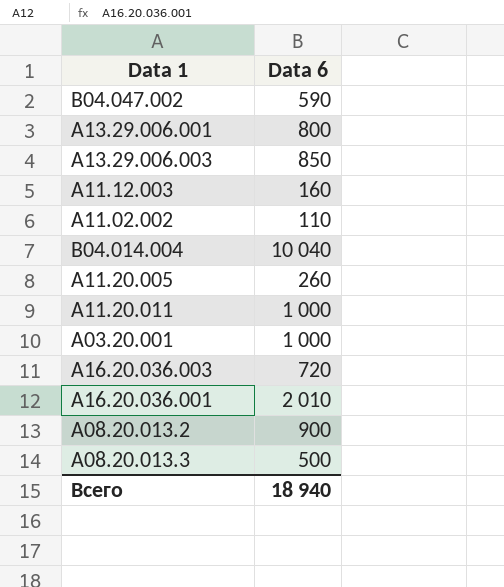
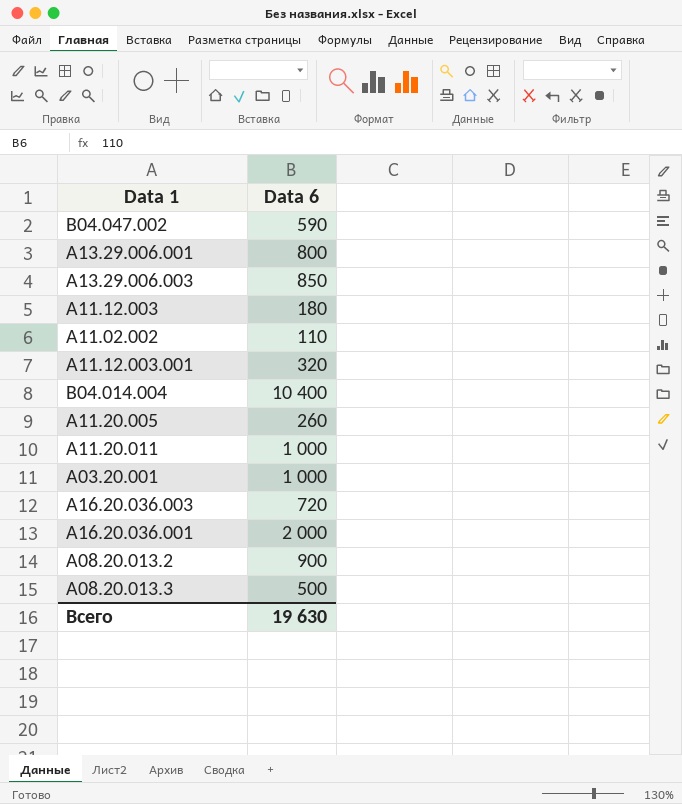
A11.12.003 | Data 6: 160 -> 180
row A11.12.003.001: none -> 320
B04.014.004 | Data 6: 10 040 -> 10 400
A16.20.036.001 | Data 6: 2 010 -> 2 000
Всего | Data 6: 18 940 -> 19 630

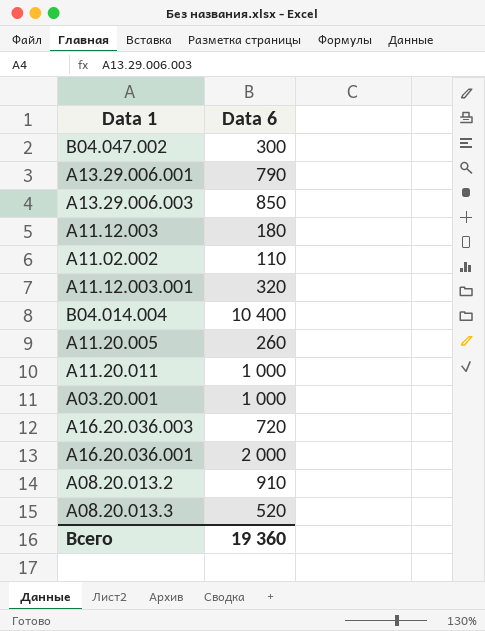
B04.047.002 | Data 6: 590 -> 300
A13.29.006.001 | Data 6: 800 -> 790
A08.20.013.2 | Data 6: 900 -> 910
A08.20.013.3 | Data 6: 500 -> 520
Всего | Data 6: 19 630 -> 19 360

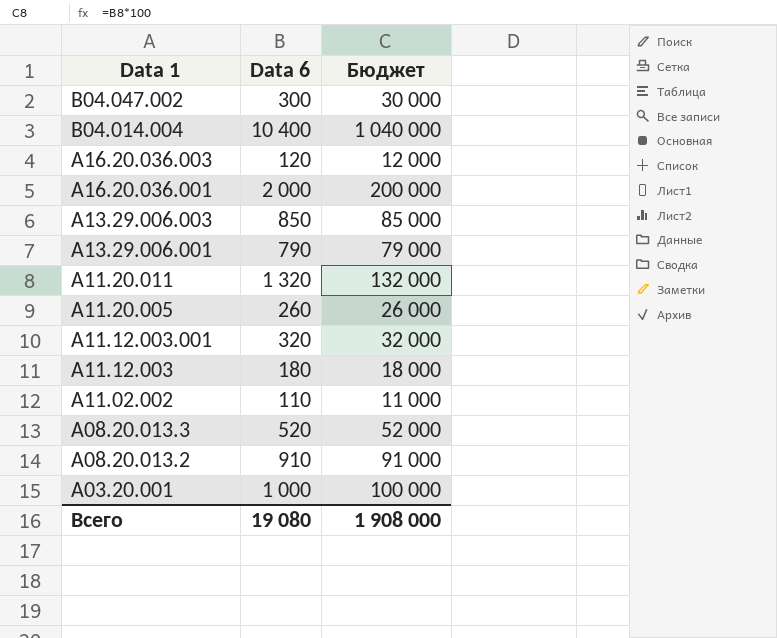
row order: none -> Data 1 descending
column Бюджет | formula: none -> [Data 6] * 100
A16.20.036.003 | Data 6: 720 -> 120
A11.20.011 | Data 6: 1 000 -> 1 320
Всего | Data 6: 19 360 -> 19 080

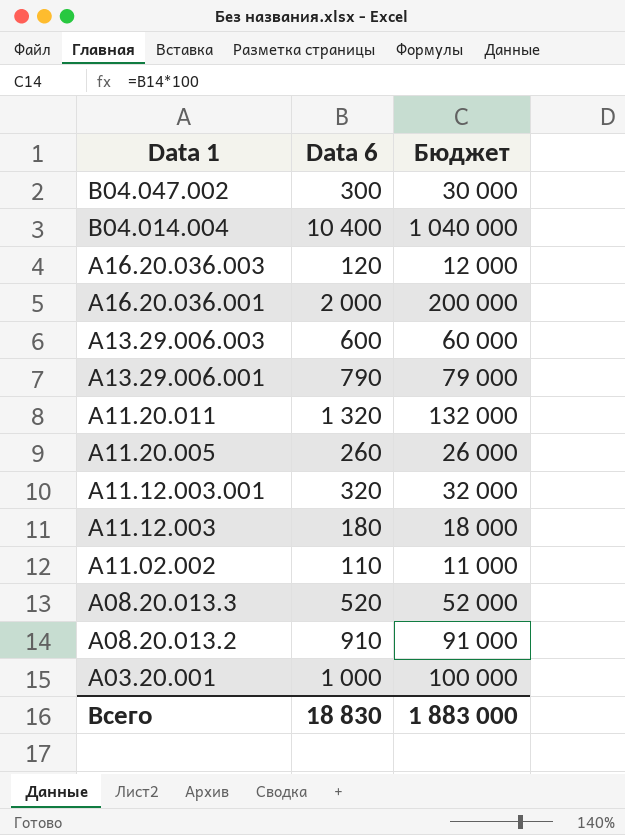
A13.29.006.003 | Data 6: 850 -> 600
A13.29.006.003 | Бюджет: 85 000 -> 60 000
Всего | Data 6: 19 080 -> 18 830
Всего | Бюджет: 1 908 000 -> 1 883 000

